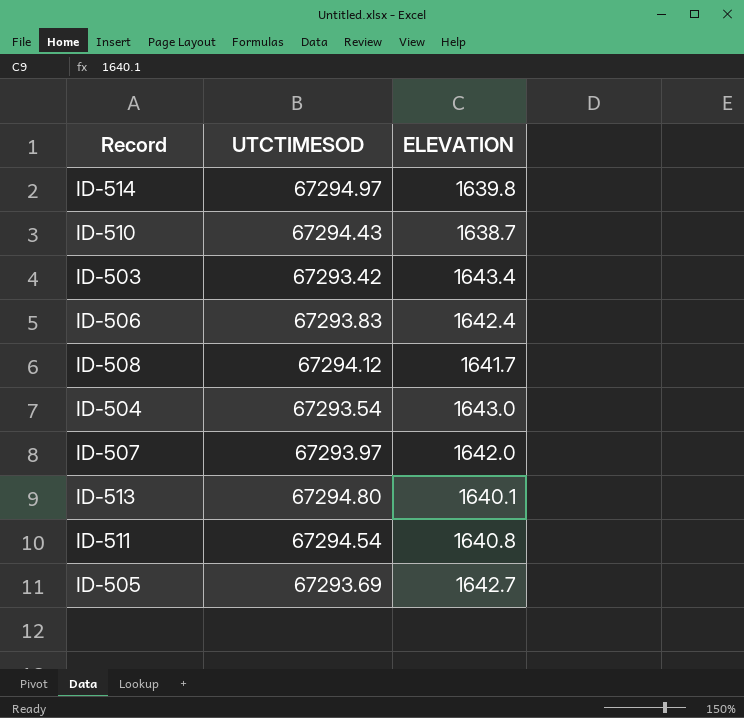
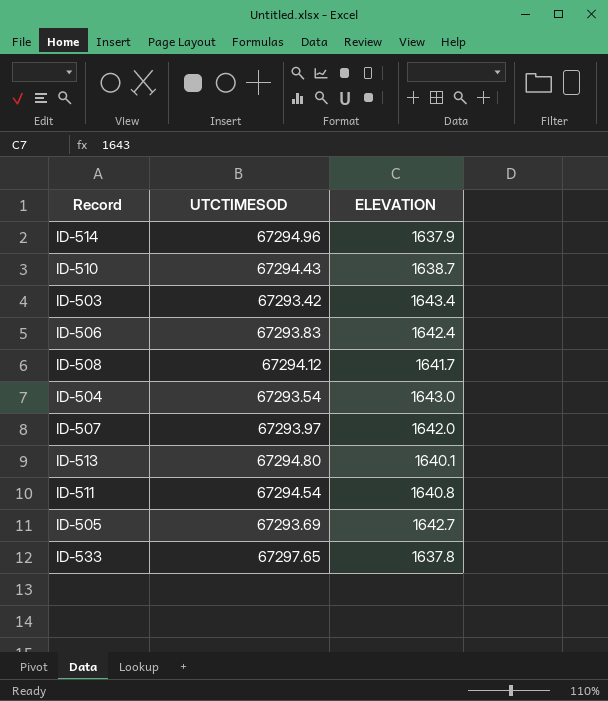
ID-514 | UTCTIMESOD: 67294.97 -> 67294.96
ID-514 | ELEVATION: 1639.8 -> 1637.9
row ID-533: none -> 67297.65 | 1637.8

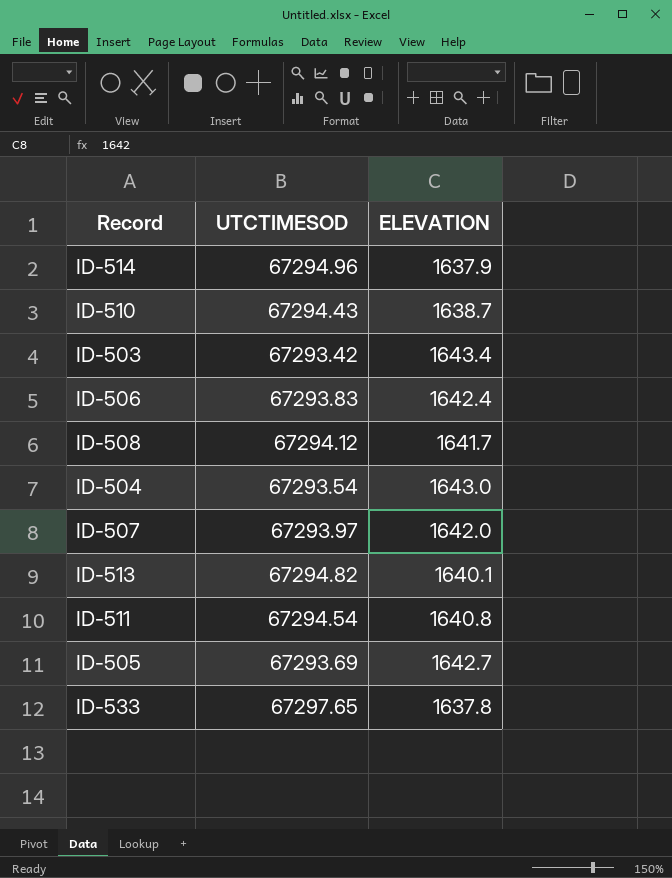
ID-513 | UTCTIMESOD: 67294.80 -> 67294.82

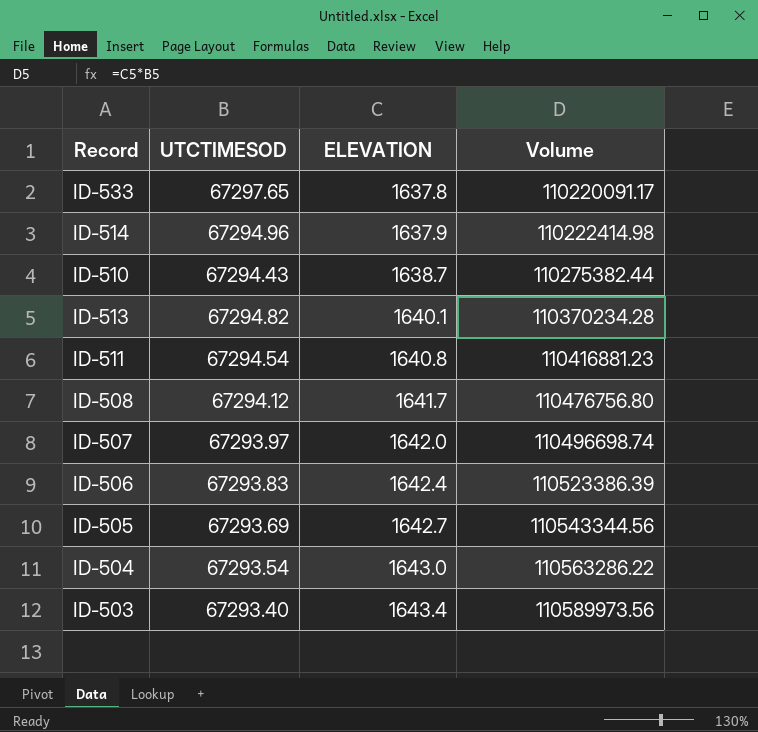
row order: none -> ELEVATION ascending
column Volume | formula: none -> [UTCTIMESOD] * [ELEVATION]
ID-503 | UTCTIMESOD: 67293.42 -> 67293.40

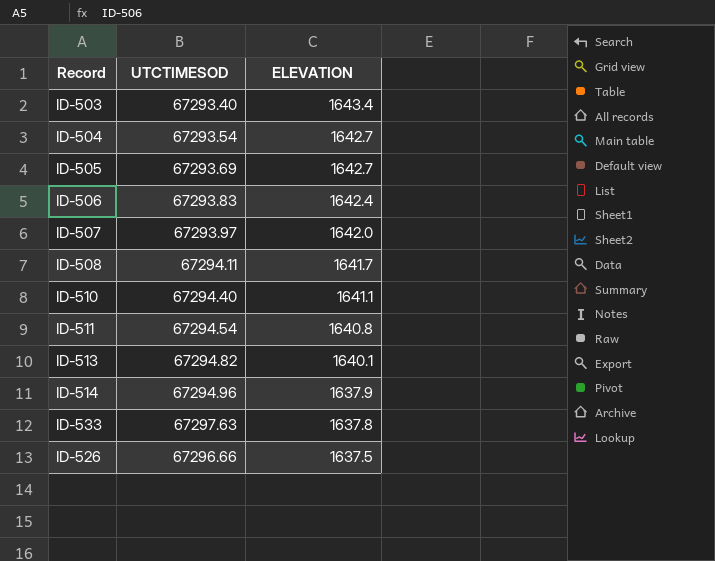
row order: ELEVATION ascending -> ELEVATION descending
column Volume | formula: [UTCTIMESOD] * [ELEVATION] -> none
ID-504 | ELEVATION: 1643.0 -> 1642.7
ID-508 | UTCTIMESOD: 67294.12 -> 67294.11
ID-510 | UTCTIMESOD: 67294.43 -> 67294.40
ID-510 | ELEVATION: 1638.7 -> 1641.1
ID-533 | UTCTIMESOD: 67297.65 -> 67297.63
row ID-526: none -> 67296.66 | 1637.5

